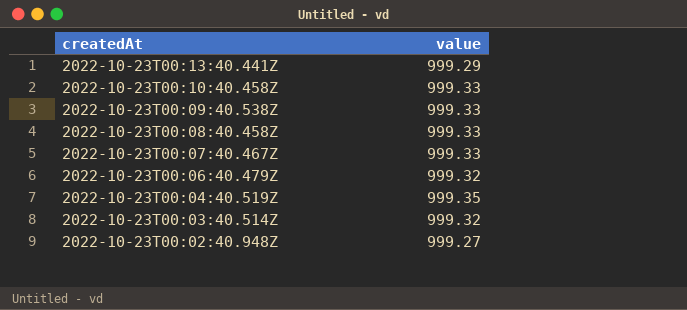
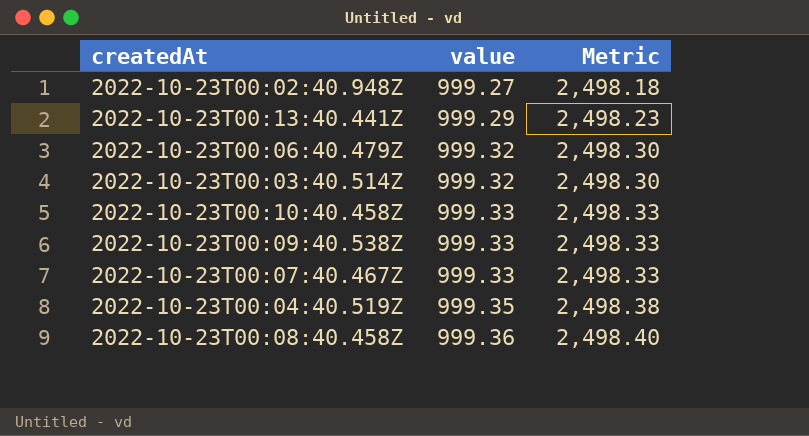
row order: createdAt descending -> value ascending
column Metric | formula: none -> [value] * 2.5
2022-10-23T00:08:40.458Z | value: 999.33 -> 999.36

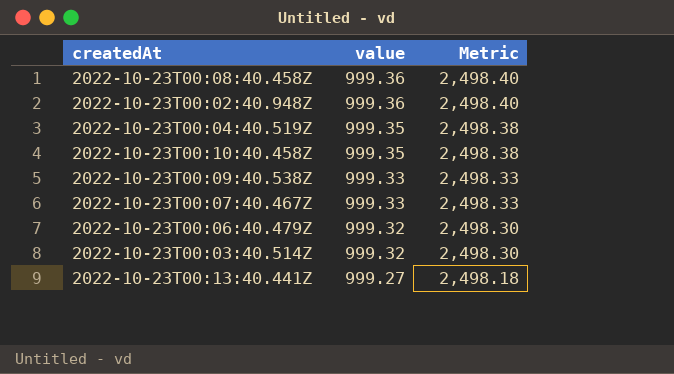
row order: value ascending -> value descending
2022-10-23T00:02:40.948Z | value: 999.27 -> 999.36
2022-10-23T00:02:40.948Z | Metric: 2,498.18 -> 2,498.40
2022-10-23T00:10:40.458Z | value: 999.33 -> 999.35
2022-10-23T00:10:40.458Z | Metric: 2,498.33 -> 2,498.38
2022-10-23T00:13:40.441Z | value: 999.29 -> 999.27
2022-10-23T00:13:40.441Z | Metric: 2,498.23 -> 2,498.18

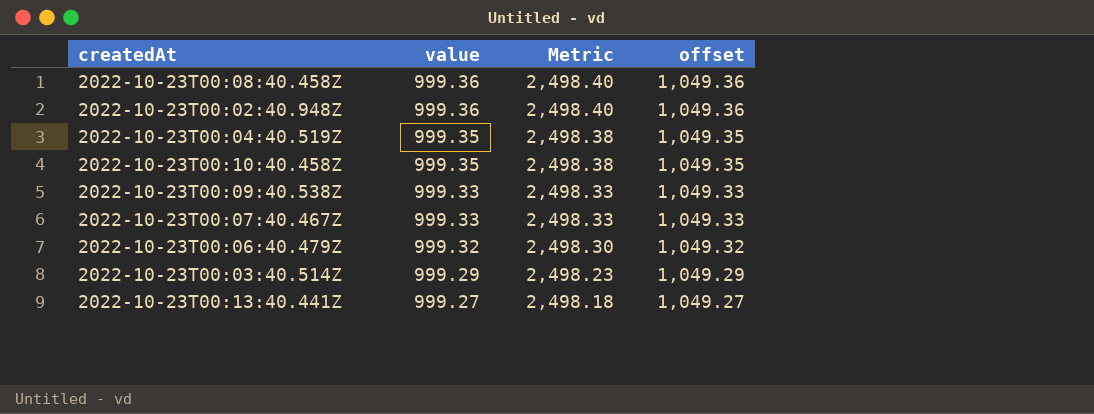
column offset | formula: none -> [value] + 50
2022-10-23T00:03:40.514Z | value: 999.32 -> 999.29
2022-10-23T00:03:40.514Z | Metric: 2,498.30 -> 2,498.23

